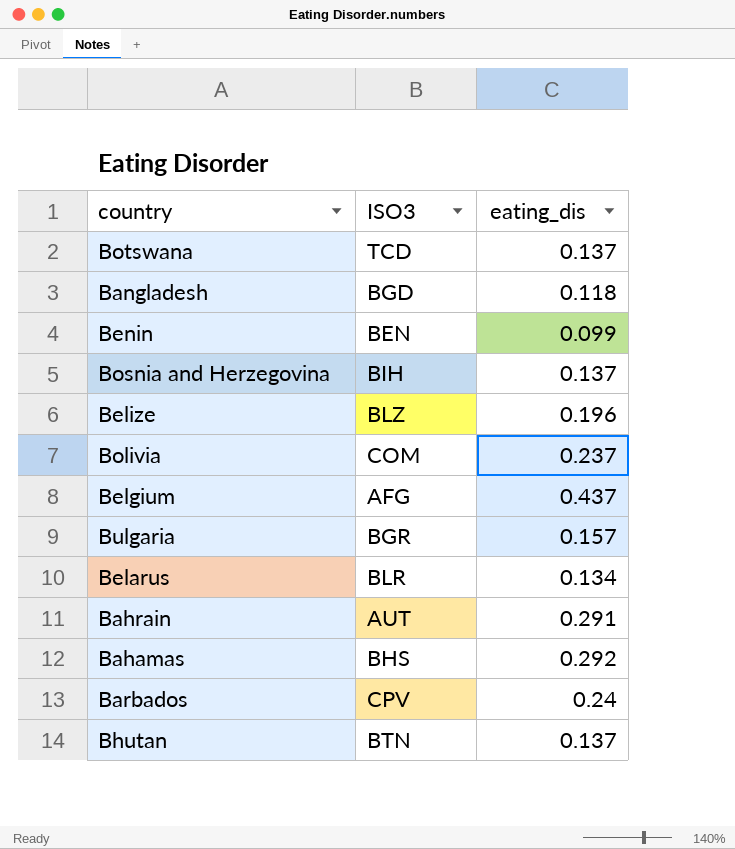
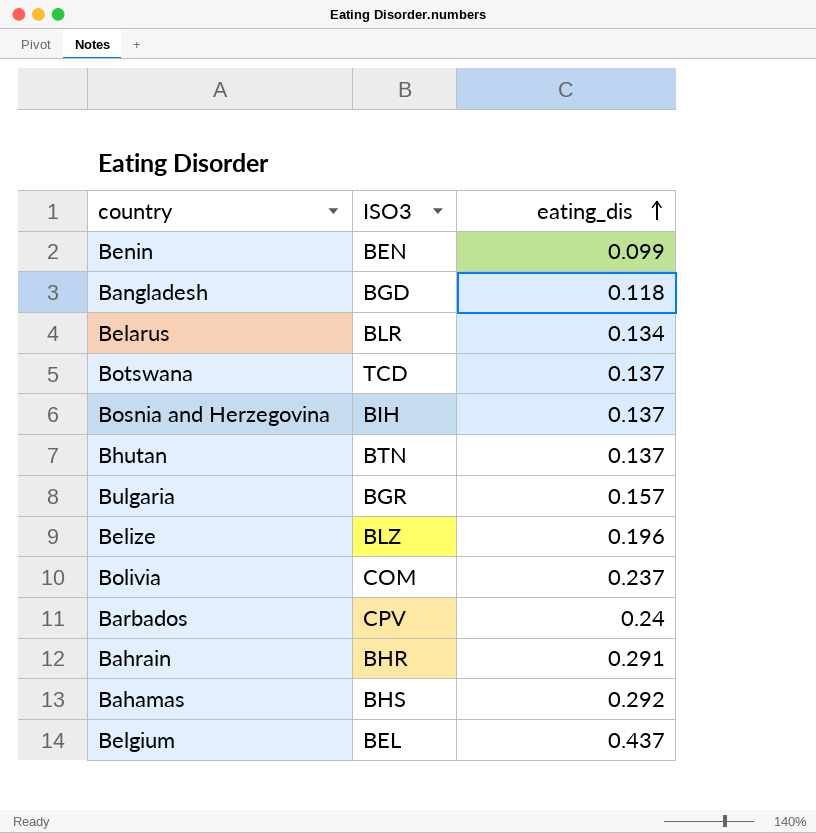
row order: none -> eating_dis ascending
Bahrain | ISO3: AUT -> BHR
Belgium | ISO3: AFG -> BEL

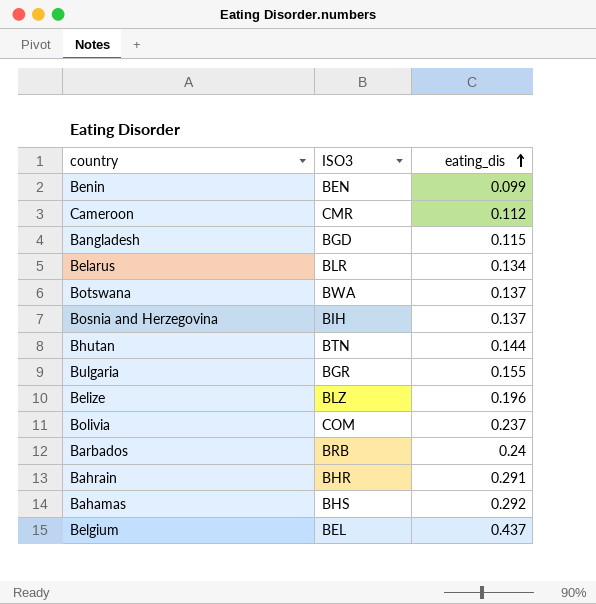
row Cameroon: none -> CMR | 0.112
Bangladesh | eating_dis: 0.118 -> 0.115
Botswana | ISO3: TCD -> BWA
Bhutan | eating_dis: 0.137 -> 0.144
Bulgaria | eating_dis: 0.157 -> 0.155
Barbados | ISO3: CPV -> BRB

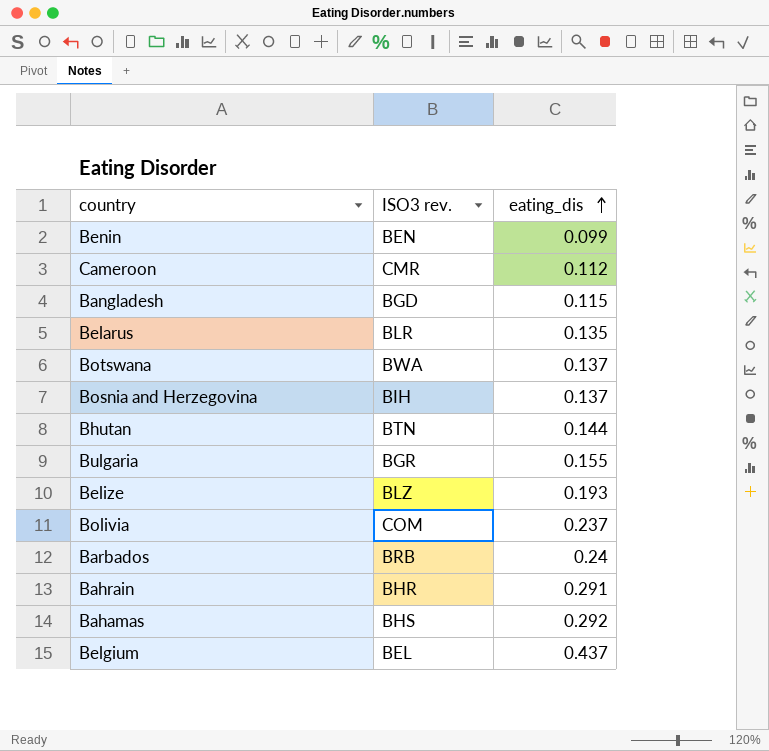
column name: ISO3 -> ISO3 rev.
Belarus | eating_dis: 0.134 -> 0.135
Belize | eating_dis: 0.196 -> 0.193

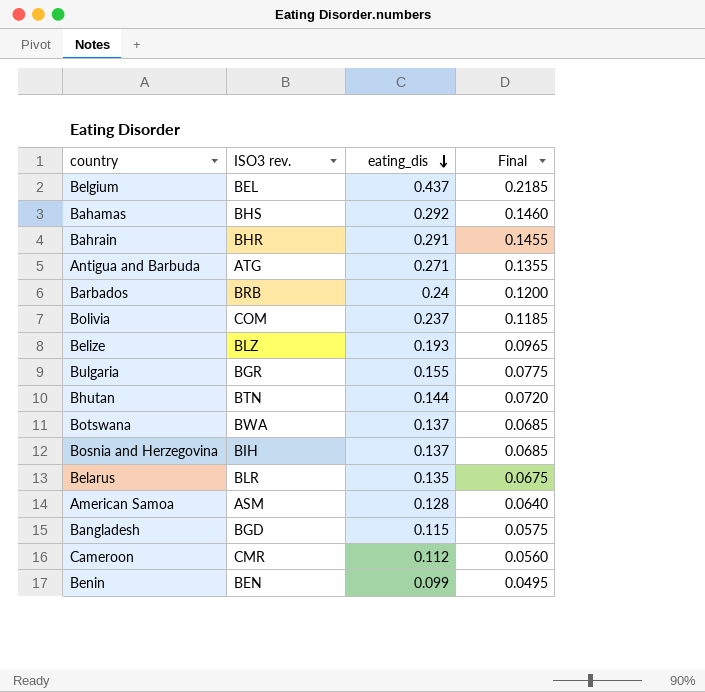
row order: eating_dis ascending -> eating_dis descending
column Final | formula: none -> [eating_dis] * 0.5
row Antigua and Barbuda: none -> ATG | 0.271 | 0.1355
row American Samoa: none -> ASM | 0.128 | 0.0640

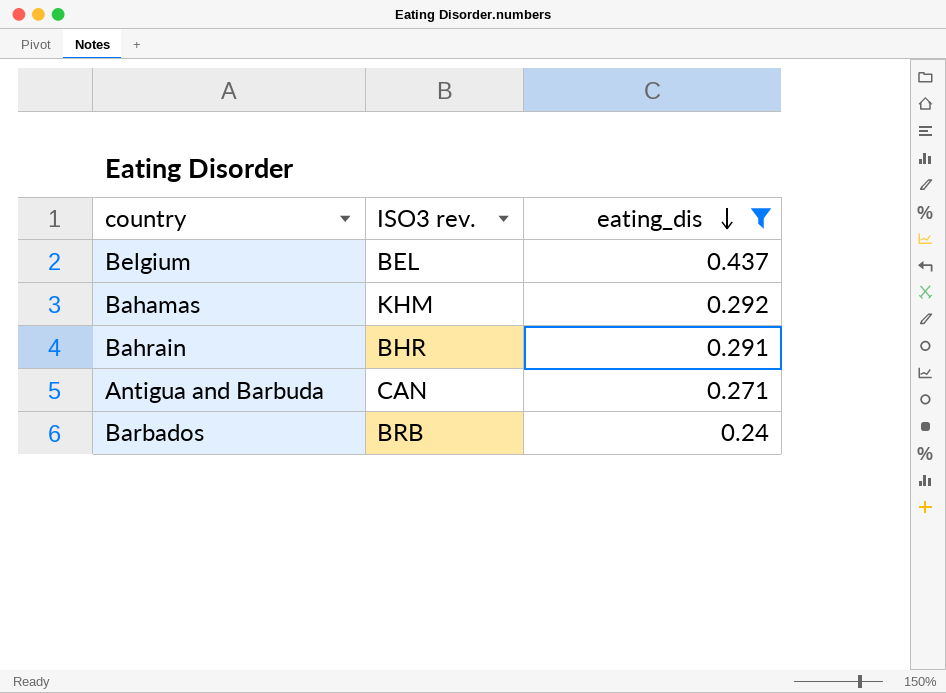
filter: none -> eating_dis >= 0.24
column Final | formula: [eating_dis] * 0.5 -> none
Bahamas | ISO3 rev.: BHS -> KHM
Antigua and Barbuda | ISO3 rev.: ATG -> CAN

